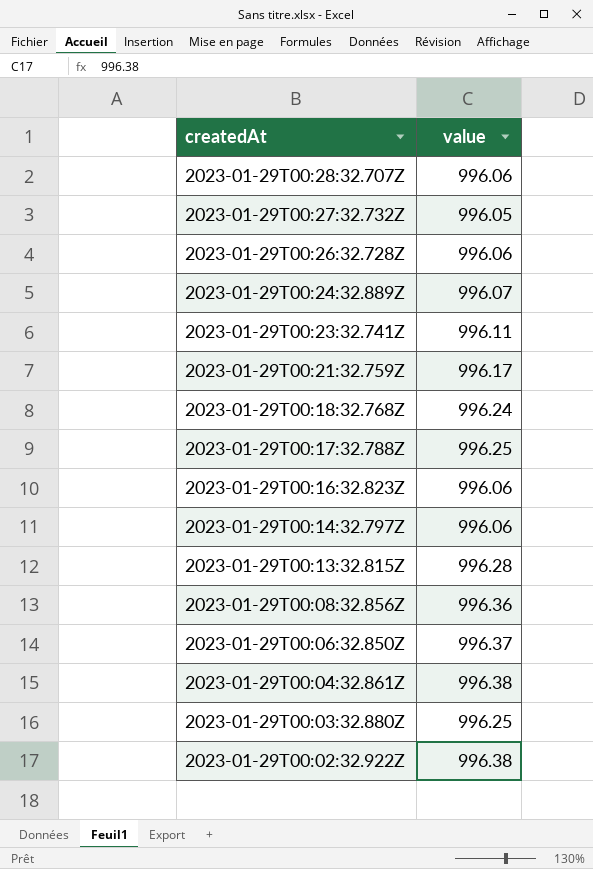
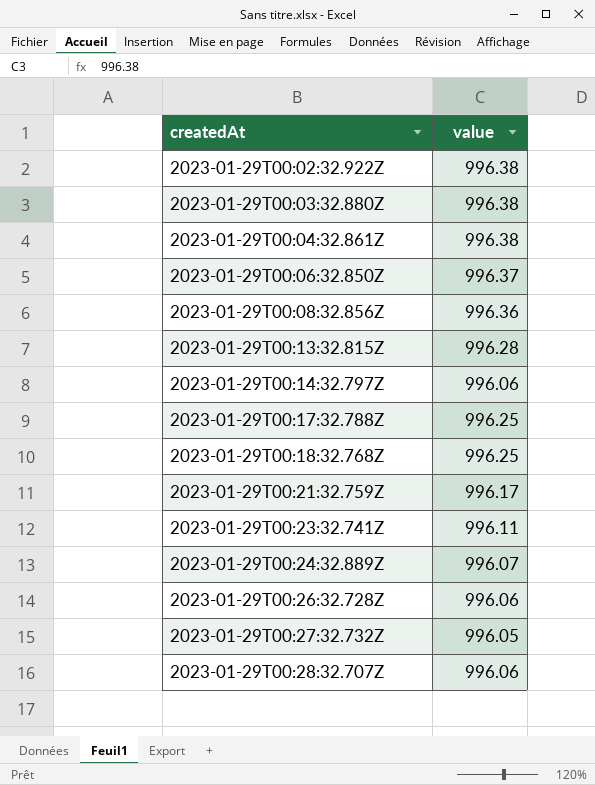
row order: createdAt descending -> createdAt ascending
row 2023-01-29T00:16:32.823Z: 996.06 -> none
2023-01-29T00:03:32.880Z | value: 996.25 -> 996.38
2023-01-29T00:18:32.768Z | value: 996.24 -> 996.25

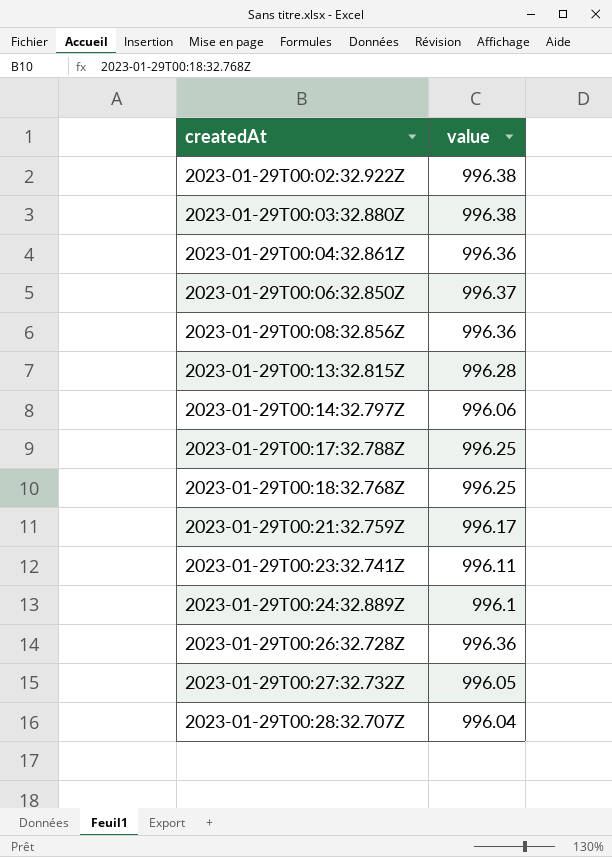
2023-01-29T00:04:32.861Z | value: 996.38 -> 996.36
2023-01-29T00:24:32.889Z | value: 996.07 -> 996.1
2023-01-29T00:26:32.728Z | value: 996.06 -> 996.36
2023-01-29T00:28:32.707Z | value: 996.06 -> 996.04

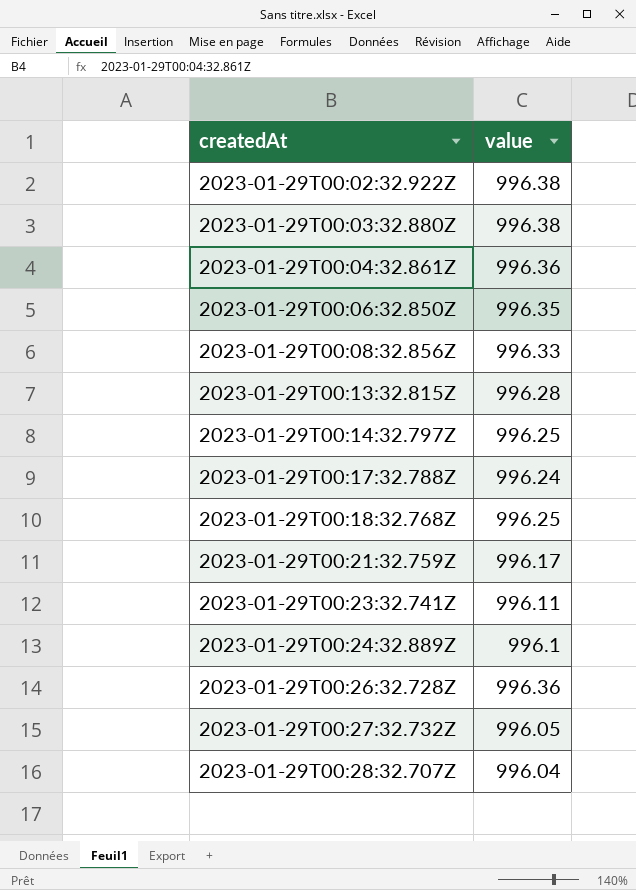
2023-01-29T00:06:32.850Z | value: 996.37 -> 996.35
2023-01-29T00:08:32.856Z | value: 996.36 -> 996.33
2023-01-29T00:14:32.797Z | value: 996.06 -> 996.25
2023-01-29T00:17:32.788Z | value: 996.25 -> 996.24

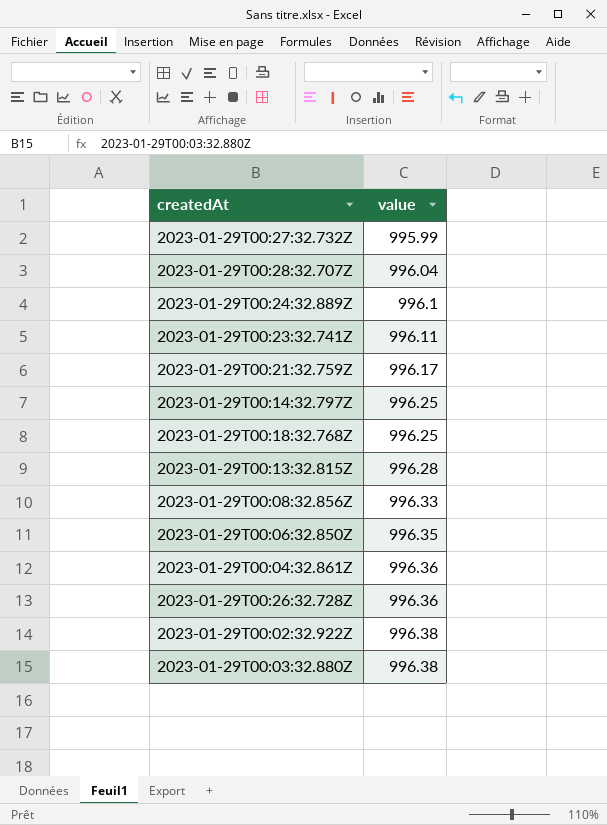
row order: createdAt ascending -> value ascending
row 2023-01-29T00:17:32.788Z: 996.24 -> none
2023-01-29T00:27:32.732Z | value: 996.05 -> 995.99

